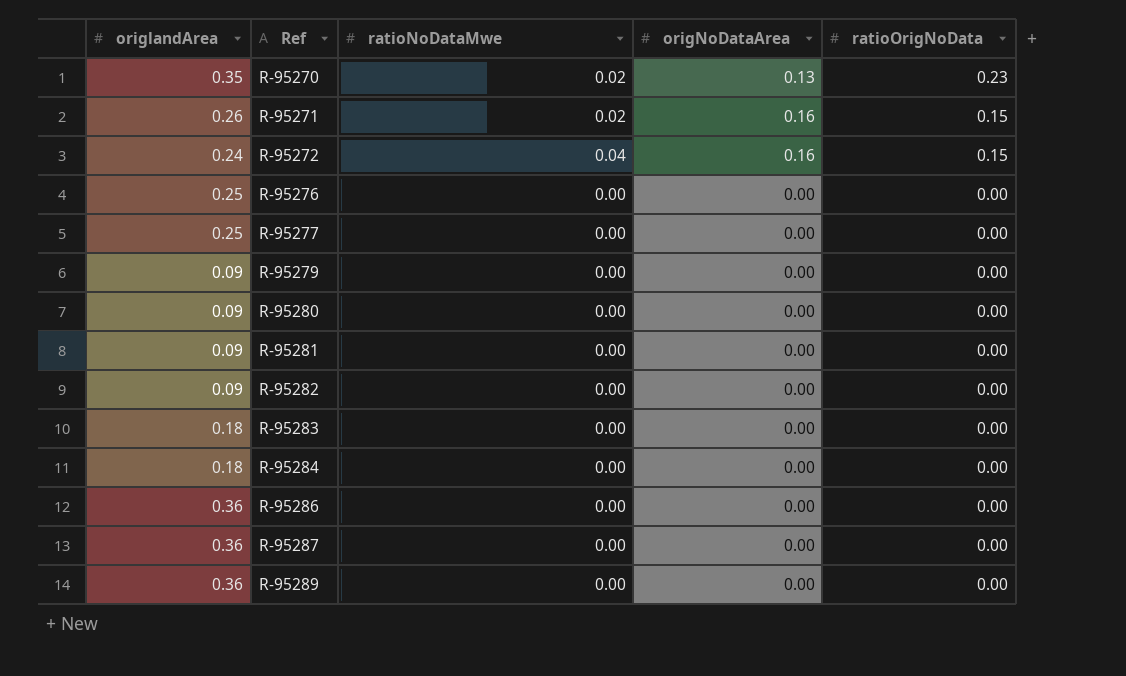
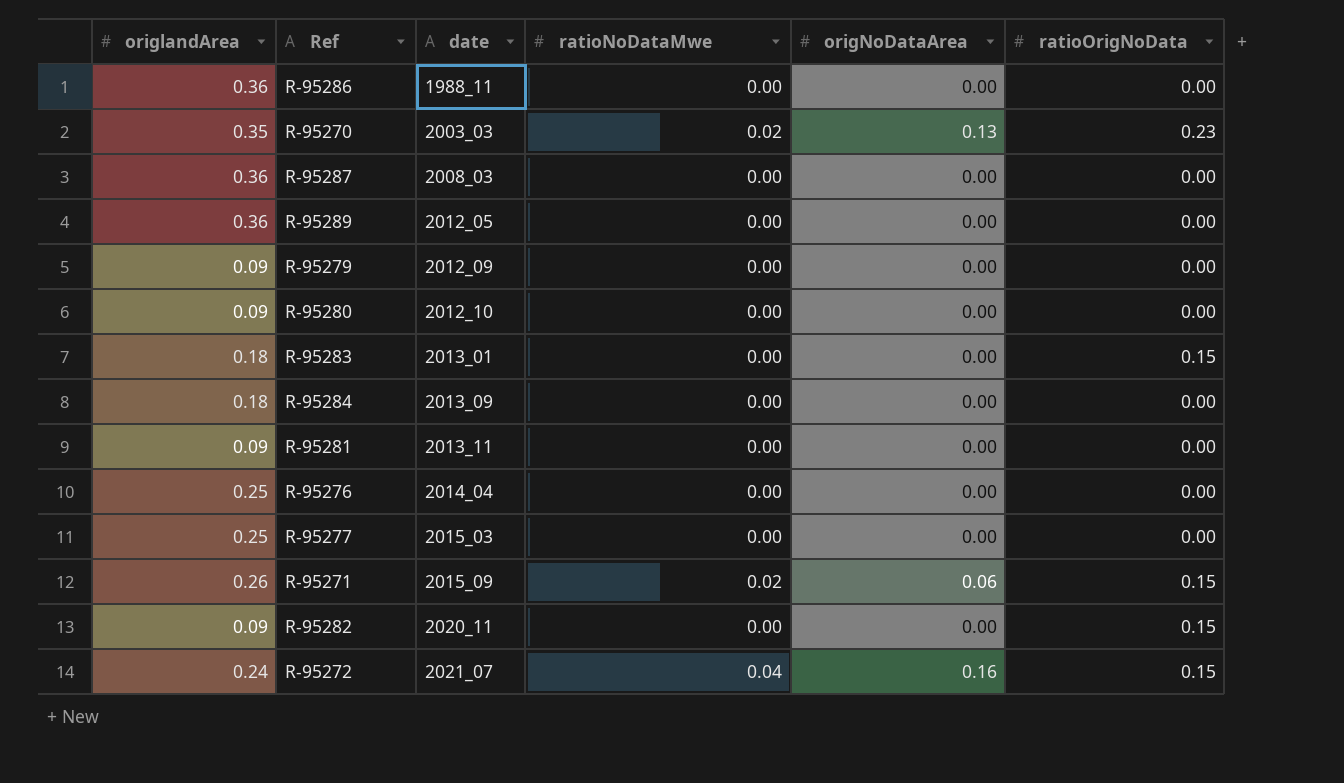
row order: Ref ascending -> date ascending
column date | position: none -> 3
R-95283 | ratioOrigNoData: 0.00 -> 0.15
R-95271 | origNoDataArea: 0.16 -> 0.06
R-95282 | ratioOrigNoData: 0.00 -> 0.15

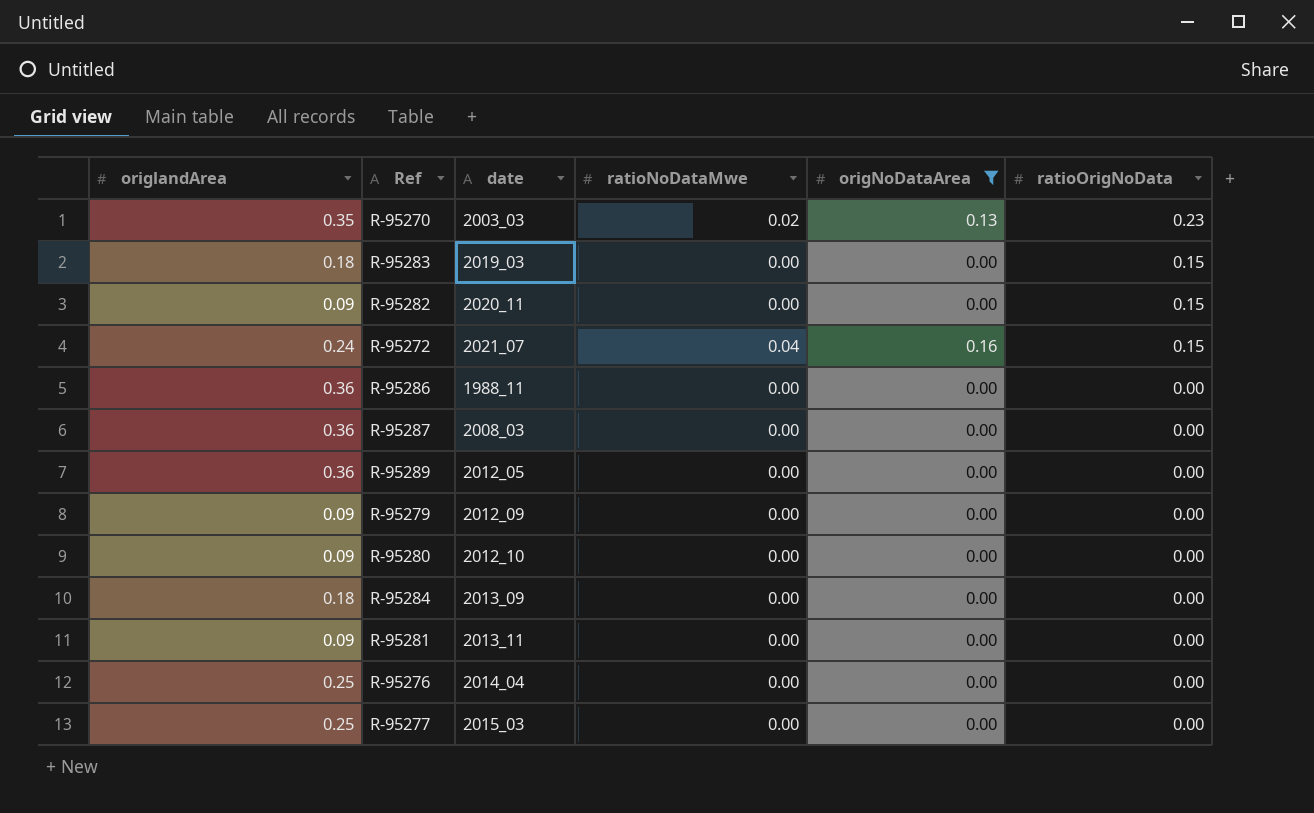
filter: none -> origNoDataArea != 0.06
row order: date ascending -> ratioOrigNoData descending
R-95283 | date: 2013_01 -> 2019_03

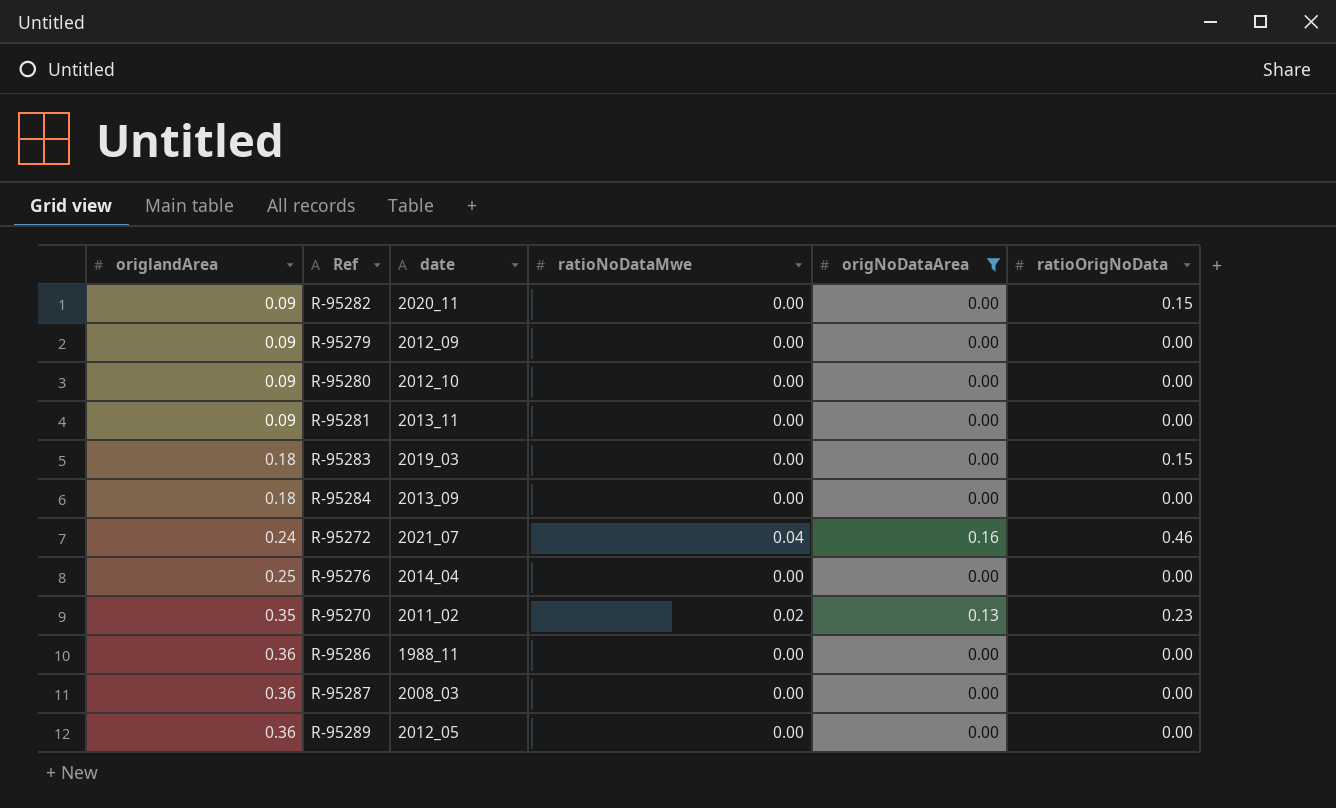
row order: ratioOrigNoData descending -> origlandArea ascending
row R-95277: 0.25 | 2015_03 | 0.00 | 0.00 | 0.00 -> none
R-95272 | ratioOrigNoData: 0.15 -> 0.46
R-95270 | date: 2003_03 -> 2011_02

